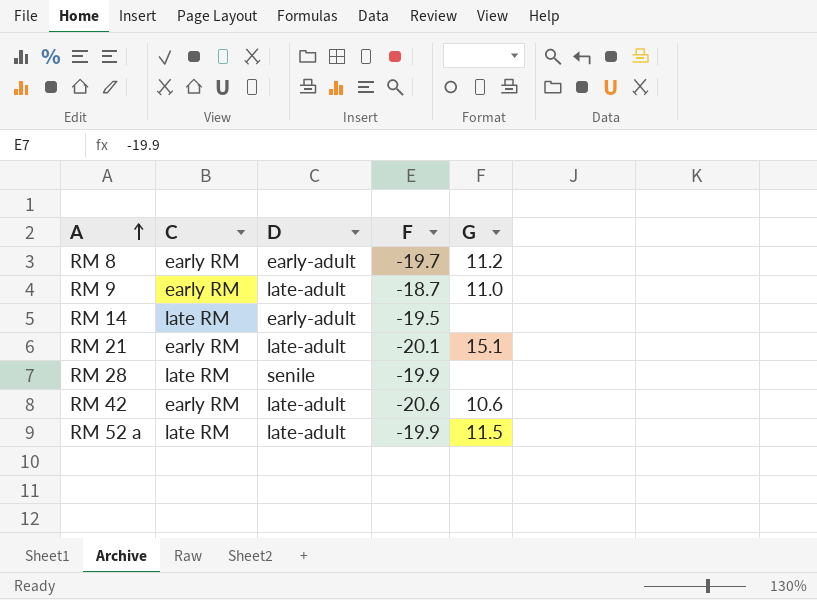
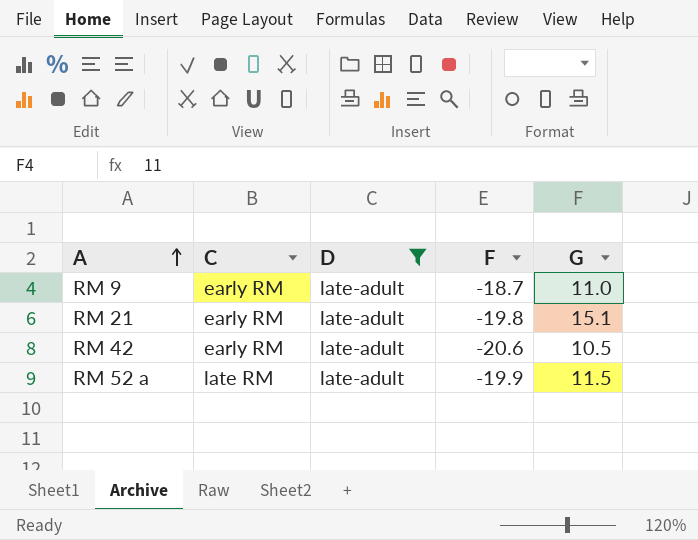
filter: none -> D = late-adult
RM 21 | F: -20.1 -> -19.8
RM 42 | G: 10.6 -> 10.5

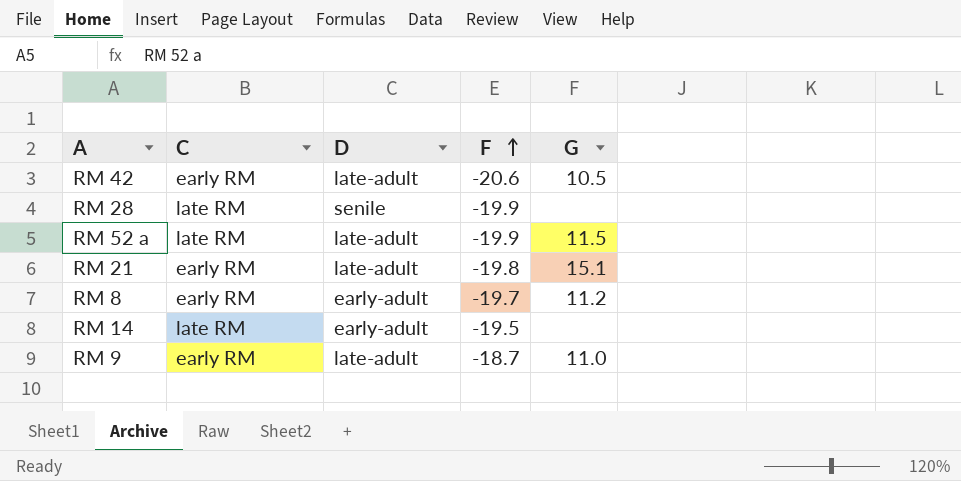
filter: D = late-adult -> none
row order: A ascending -> F ascending

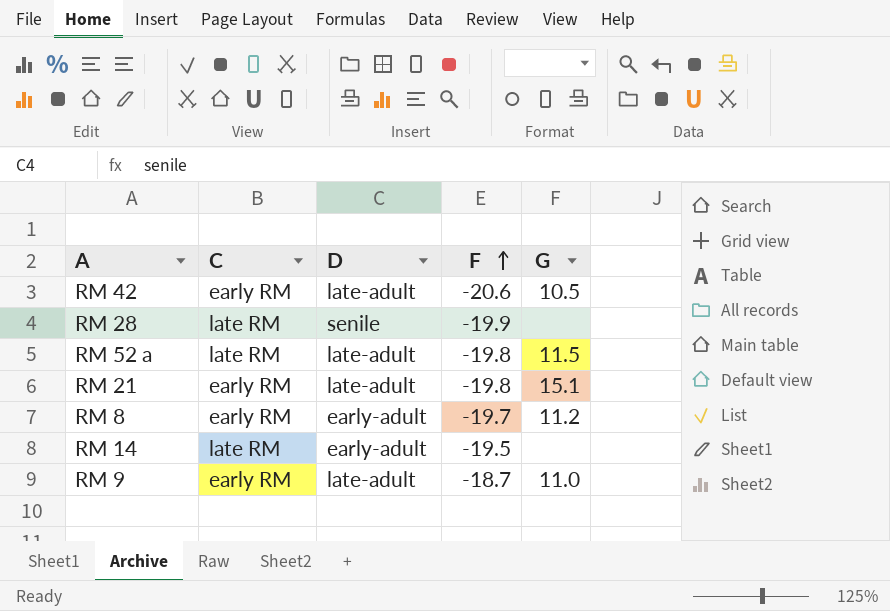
RM 52 a | F: -19.9 -> -19.8

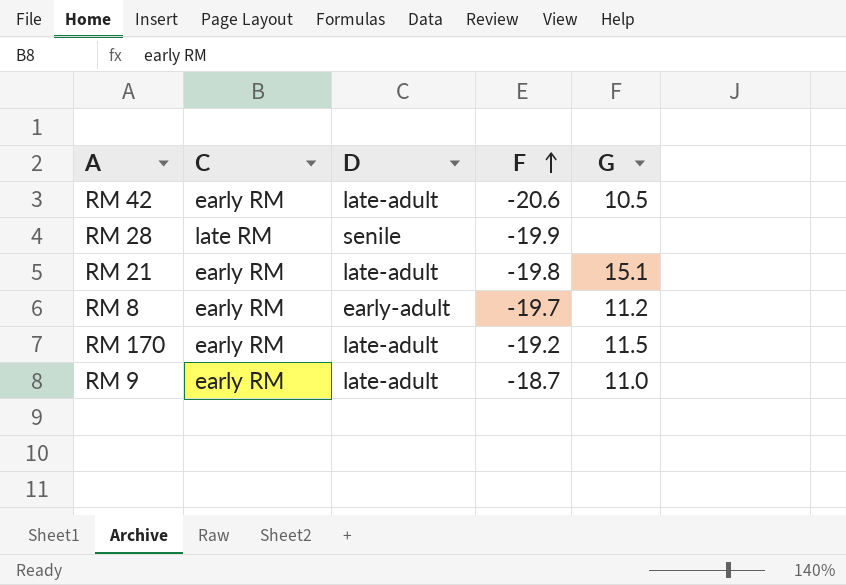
row RM 52 a: late RM | late-adult | -19.8 | 11.5 -> none
row RM 14: late RM | early-adult | -19.5 | none -> none
row RM 170: none -> early RM | late-adult | -19.2 | 11.5

